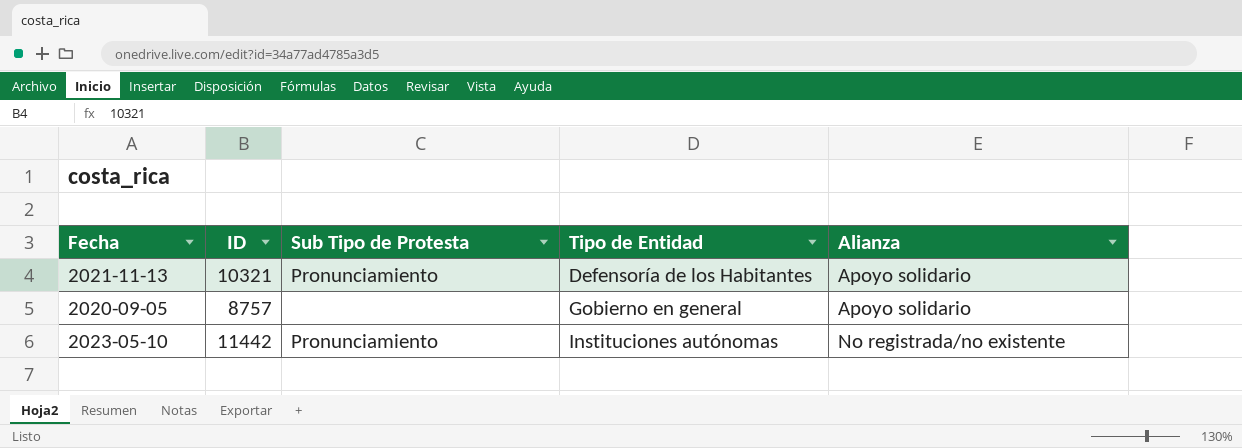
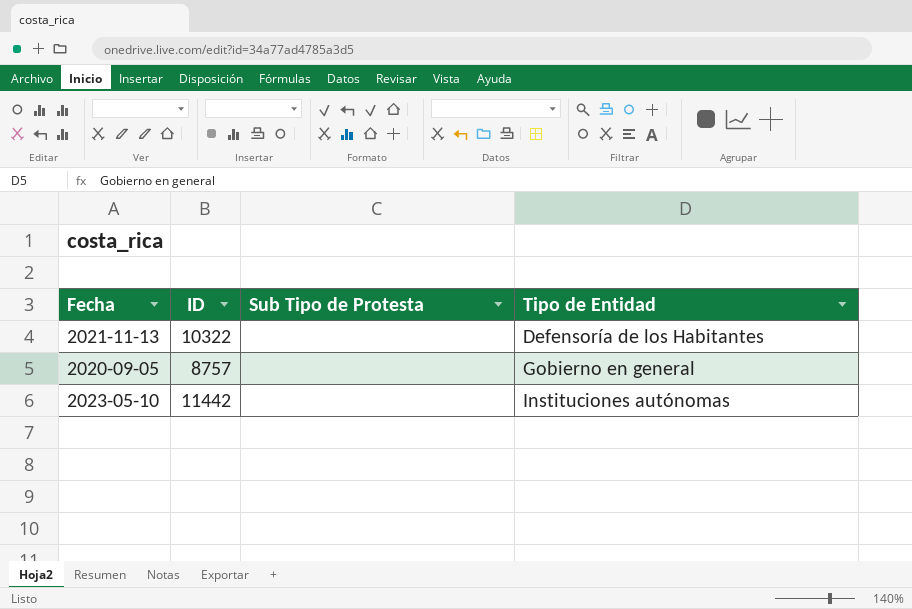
column Alianza | position: 5 -> none
2021-11-13 | ID: 10321 -> 10322
2021-11-13 | Sub Tipo de Protesta: Pronunciamiento -> none
2023-05-10 | Sub Tipo de Protesta: Pronunciamiento -> none

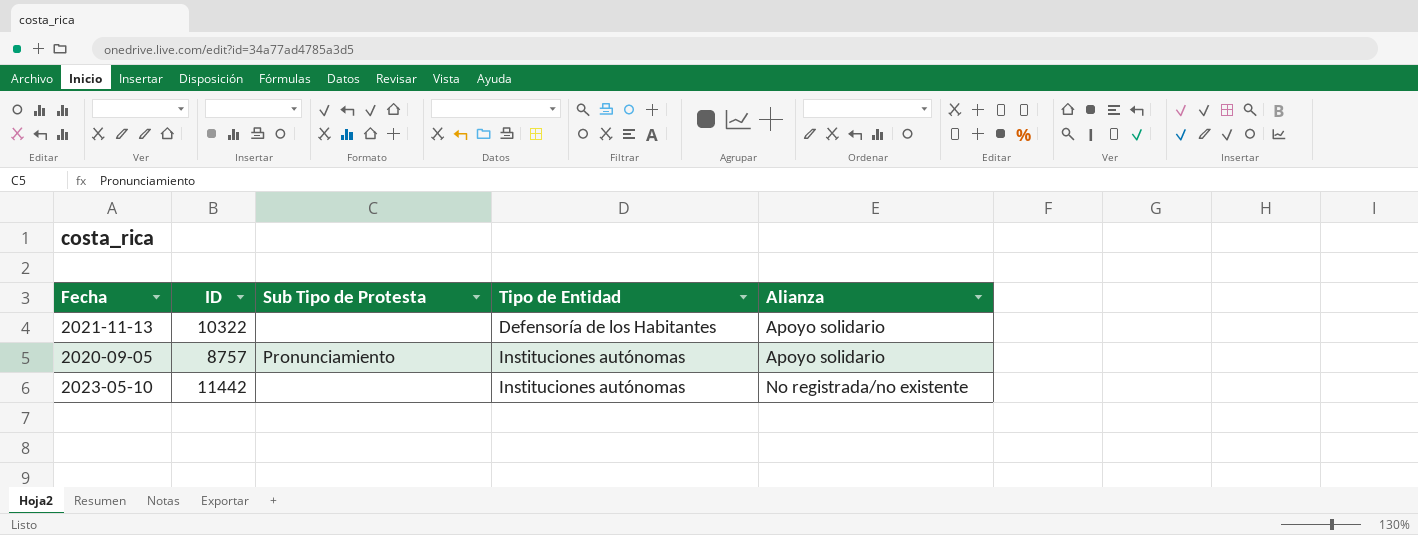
column Alianza | position: none -> 5
2020-09-05 | Sub Tipo de Protesta: none -> Pronunciamiento
2020-09-05 | Tipo de Entidad: Gobierno en general -> Instituciones autónomas

